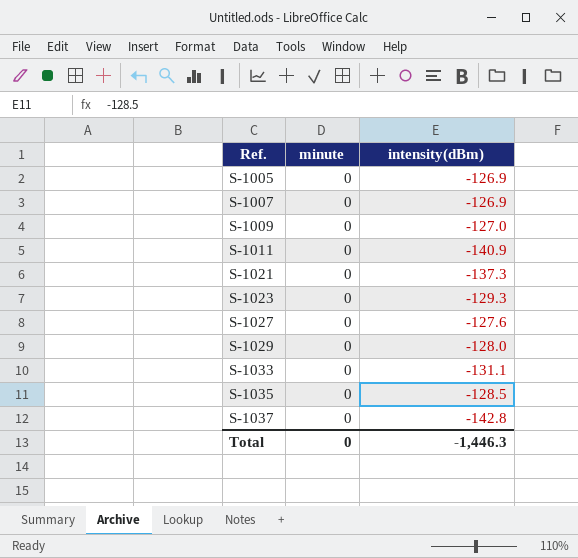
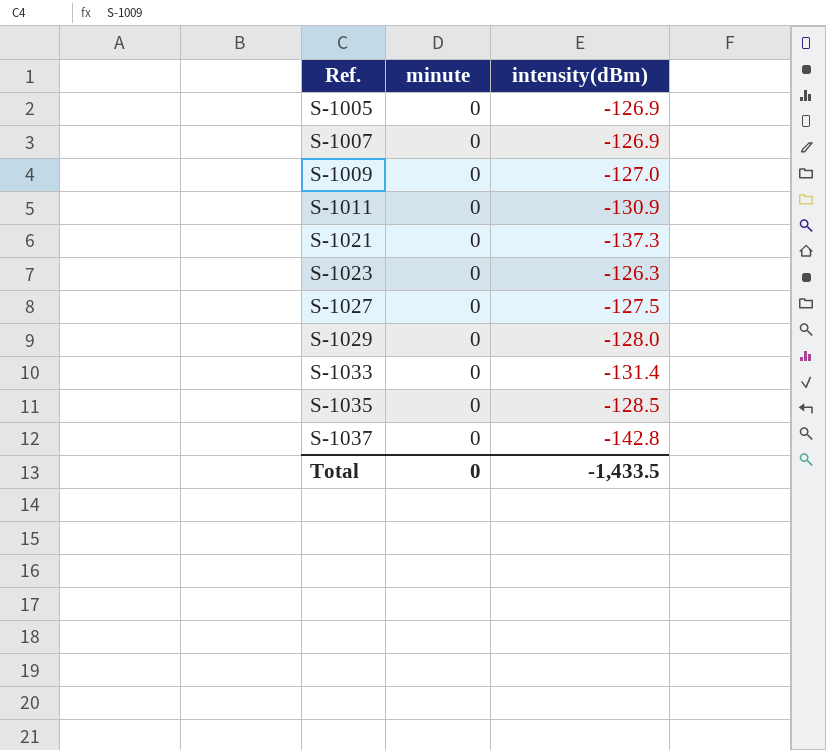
S-1011 | intensity(dBm): -140.9 -> -130.9
S-1023 | intensity(dBm): -129.3 -> -126.3
S-1027 | intensity(dBm): -127.6 -> -127.5
S-1033 | intensity(dBm): -131.1 -> -131.4
Total | intensity(dBm): -1,446.3 -> -1,433.5

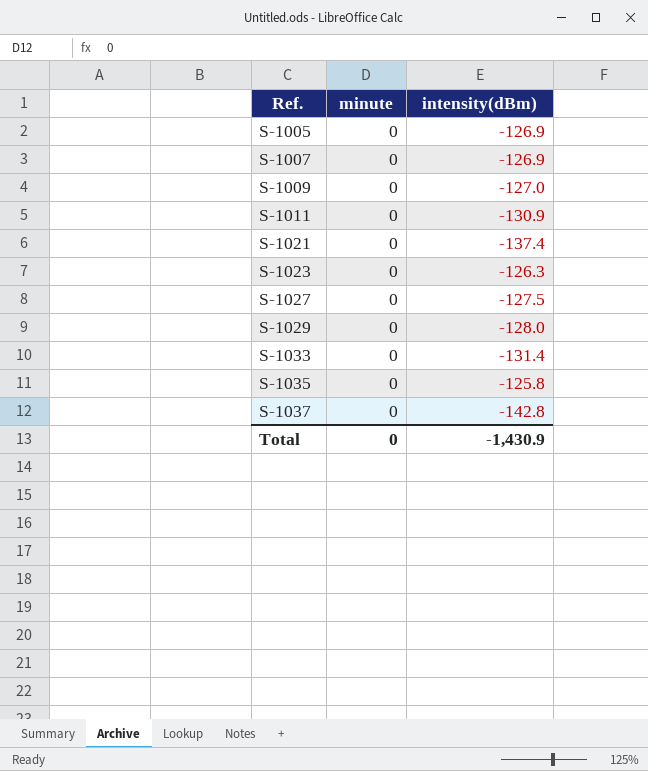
S-1021 | intensity(dBm): -137.3 -> -137.4
S-1035 | intensity(dBm): -128.5 -> -125.8
Total | intensity(dBm): -1,433.5 -> -1,430.9

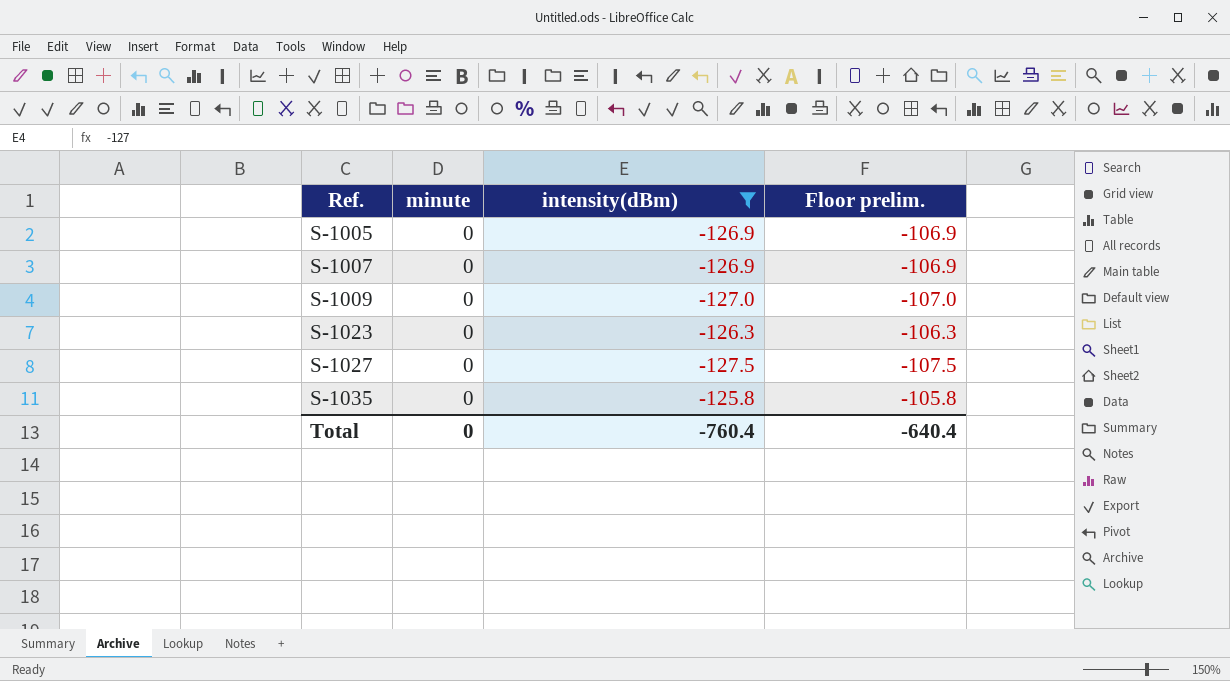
filter: none -> intensity(dBm) >= -127.5
column Floor prelim. | formula: none -> [intensity(dBm)] + 20
Total | intensity(dBm): -1,430.9 -> -760.4

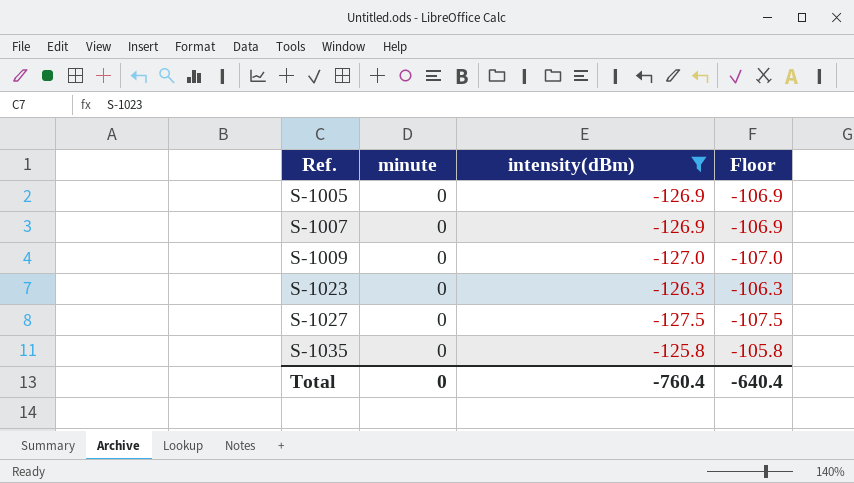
column name: Floor prelim. -> Floor

